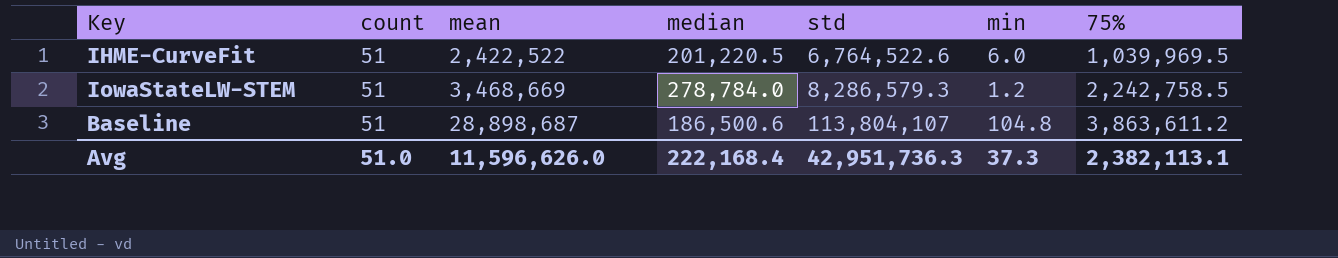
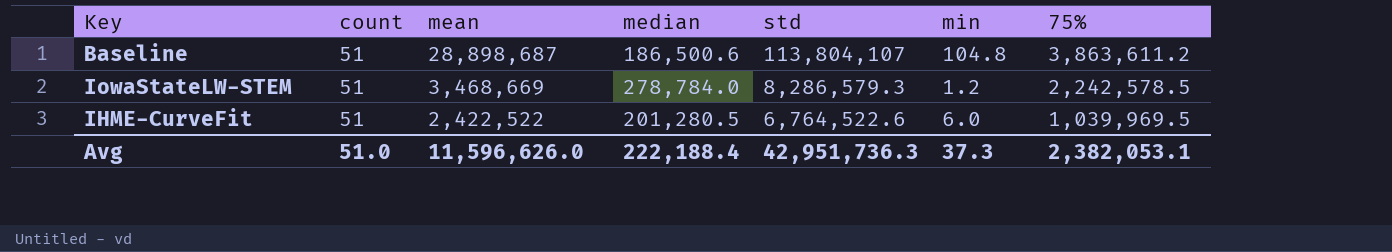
row order: mean ascending -> mean descending
IowaStateLW-STEM | 75%: 2,242,758.5 -> 2,242,578.5
IHME-CurveFit | median: 201,220.5 -> 201,280.5
Avg | median: 222,168.4 -> 222,188.4
Avg | 75%: 2,382,113.1 -> 2,382,053.1

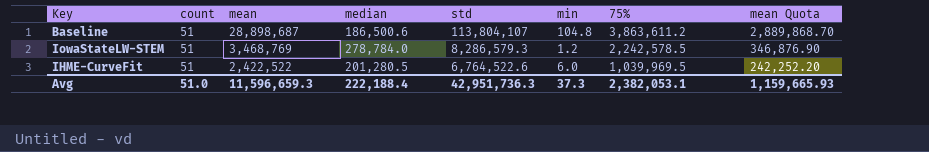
column mean Quota | formula: none -> [mean] * 0.1
IowaStateLW-STEM | mean: 3,468,669 -> 3,468,769
Avg | mean: 11,596,626.0 -> 11,596,659.3

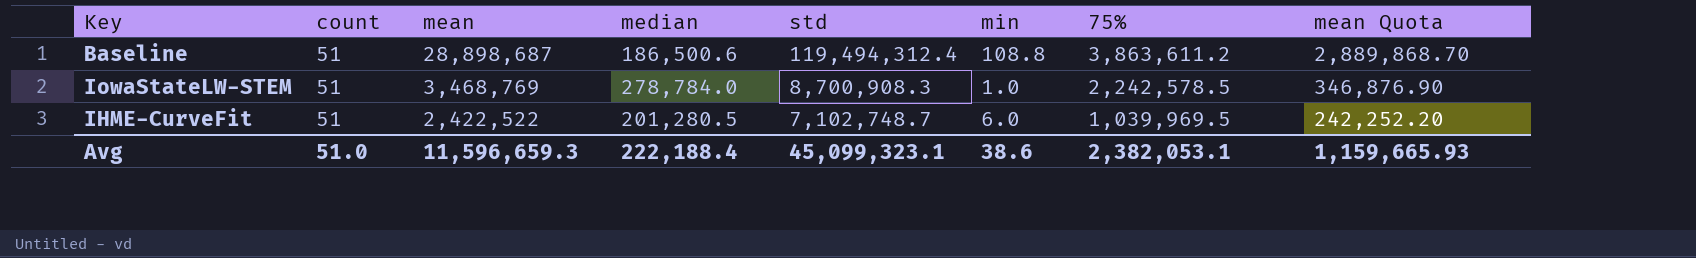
Baseline | std: 113,804,107 -> 119,494,312.4
Baseline | min: 104.8 -> 108.8
IowaStateLW-STEM | std: 8,286,579.3 -> 8,700,908.3
IowaStateLW-STEM | min: 1.2 -> 1.0
IHME-CurveFit | std: 6,764,522.6 -> 7,102,748.7
Avg | std: 42,951,736.3 -> 45,099,323.1
Avg | min: 37.3 -> 38.6

